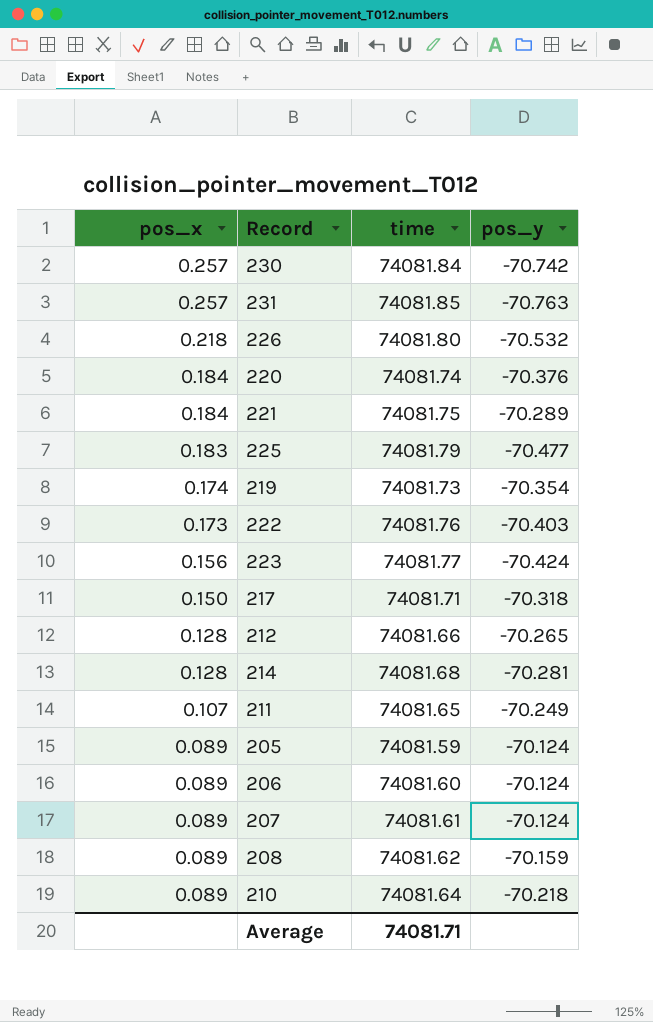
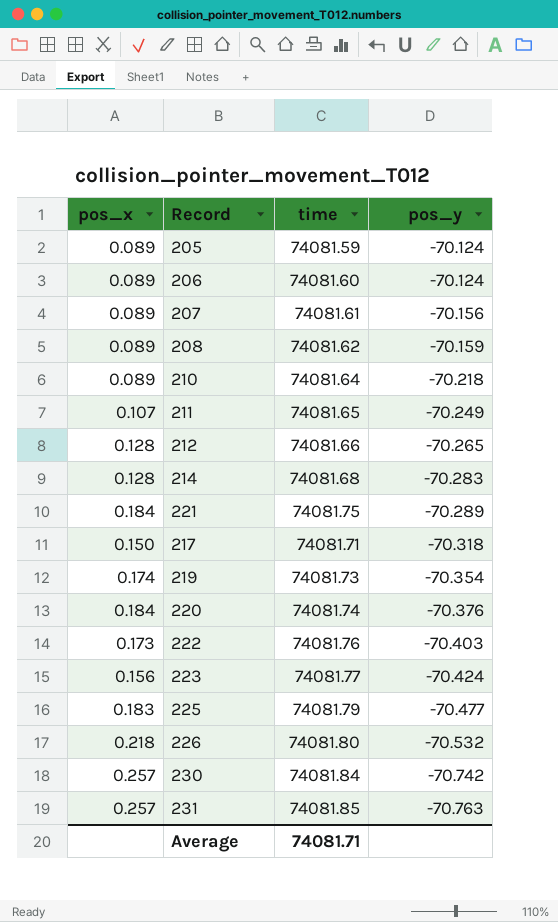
row order: pos_x descending -> pos_y descending
207 | pos_y: -70.124 -> -70.156
214 | pos_y: -70.281 -> -70.283

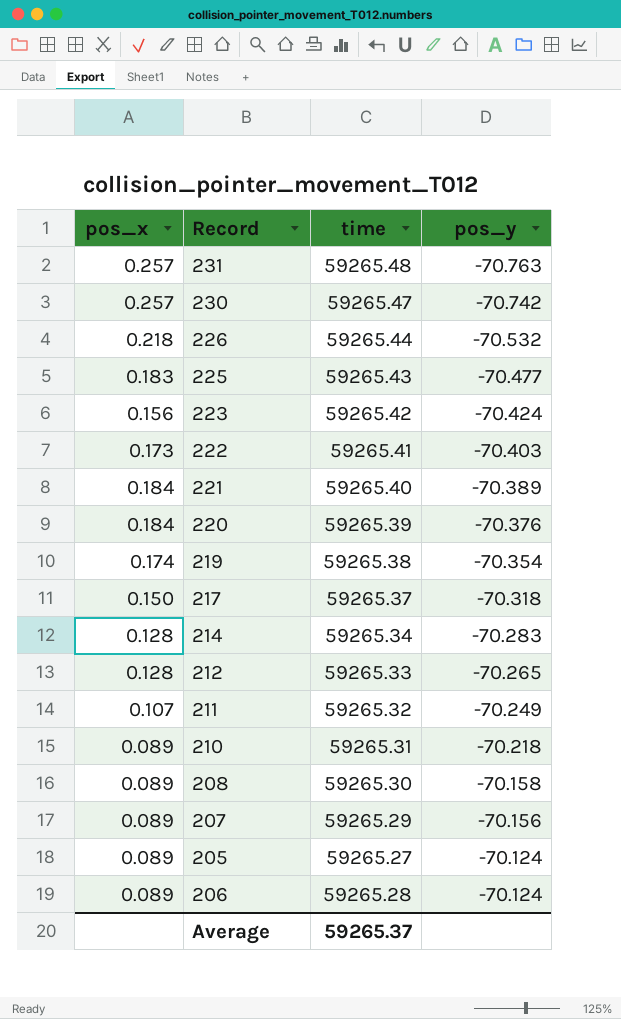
row order: pos_y descending -> pos_y ascending
231 | time: 74081.85 -> 59265.48
230 | time: 74081.84 -> 59265.47
226 | time: 74081.80 -> 59265.44
225 | time: 74081.79 -> 59265.43
223 | time: 74081.77 -> 59265.42
222 | time: 74081.76 -> 59265.41
221 | time: 74081.75 -> 59265.40
221 | pos_y: -70.289 -> -70.389
220 | time: 74081.74 -> 59265.39
219 | time: 74081.73 -> 59265.38
217 | time: 74081.71 -> 59265.37
214 | time: 74081.68 -> 59265.34
212 | time: 74081.66 -> 59265.33
211 | time: 74081.65 -> 59265.32
210 | time: 74081.64 -> 59265.31
208 | time: 74081.62 -> 59265.30
208 | pos_y: -70.159 -> -70.158
207 | time: 74081.61 -> 59265.29
205 | time: 74081.59 -> 59265.27
206 | time: 74081.60 -> 59265.28
Average | time: 74081.71 -> 59265.37

